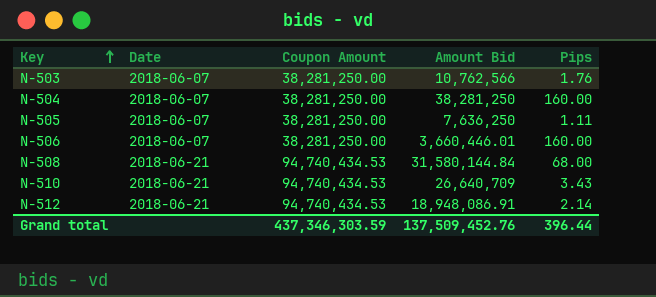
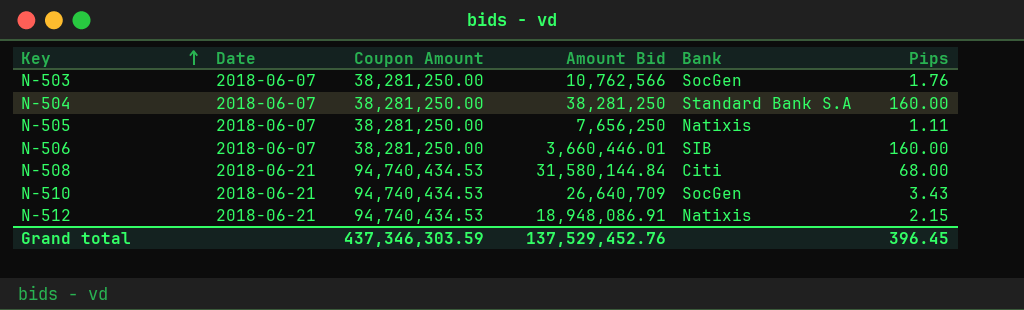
column Bank | position: none -> 5
N-505 | Amount Bid: 7,636,250 -> 7,656,250
N-512 | Pips: 2.14 -> 2.15
Grand total | Amount Bid: 137,509,452.76 -> 137,529,452.76
Grand total | Pips: 396.44 -> 396.45

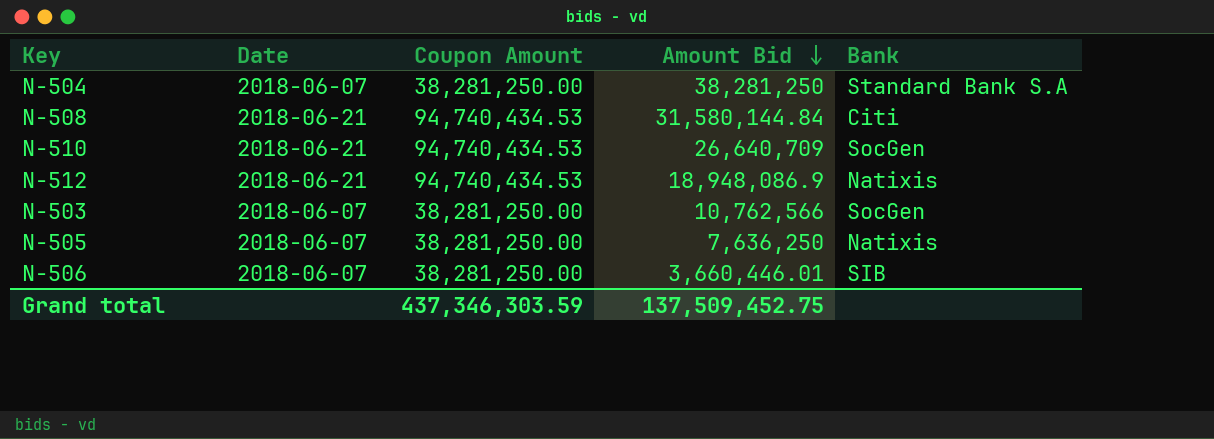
row order: Key ascending -> Amount Bid descending
column Pips | position: 6 -> none
N-512 | Amount Bid: 18,948,086.91 -> 18,948,086.9
N-505 | Amount Bid: 7,656,250 -> 7,636,250
Grand total | Amount Bid: 137,529,452.76 -> 137,509,452.75

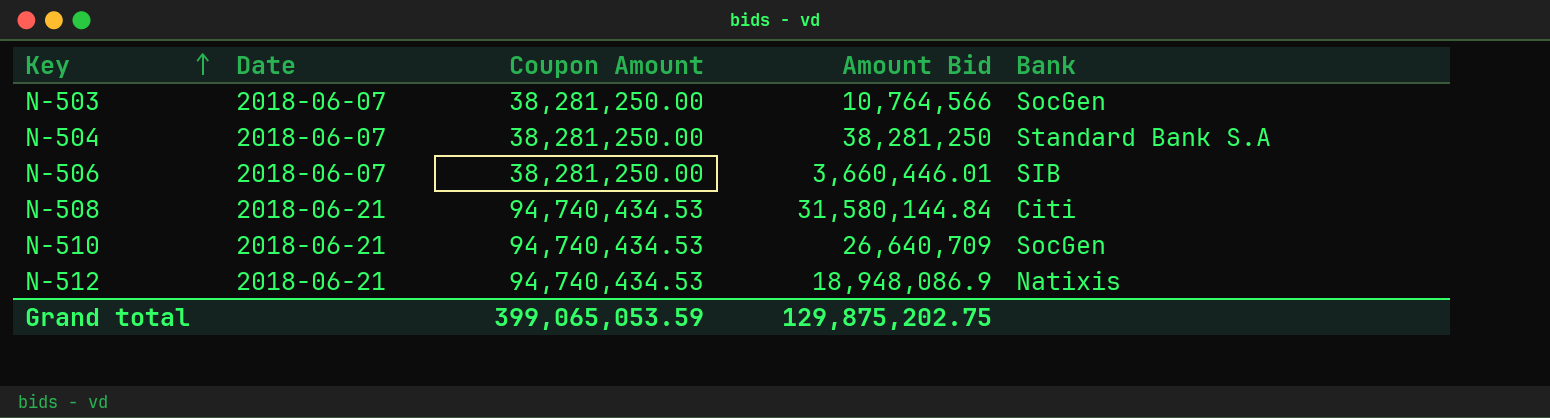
row order: Amount Bid descending -> Key ascending
row N-505: 2018-06-07 | 38,281,250.00 | 7,636,250 | Natixis -> none
N-503 | Amount Bid: 10,762,566 -> 10,764,566
Grand total | Coupon Amount: 437,346,303.59 -> 399,065,053.59
Grand total | Amount Bid: 137,509,452.75 -> 129,875,202.75

